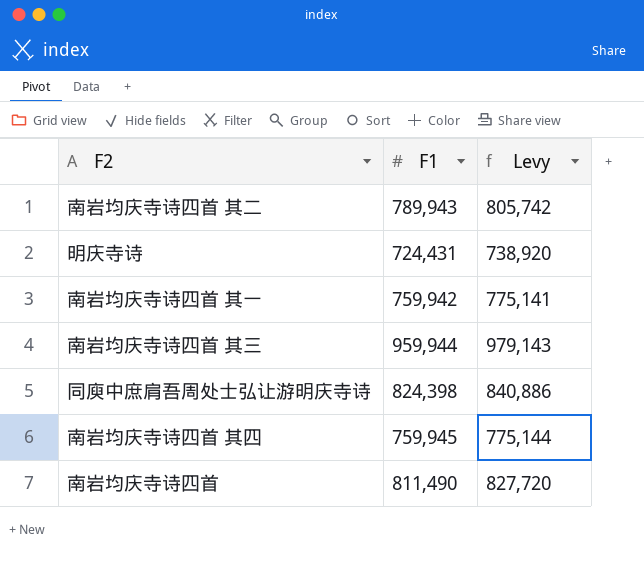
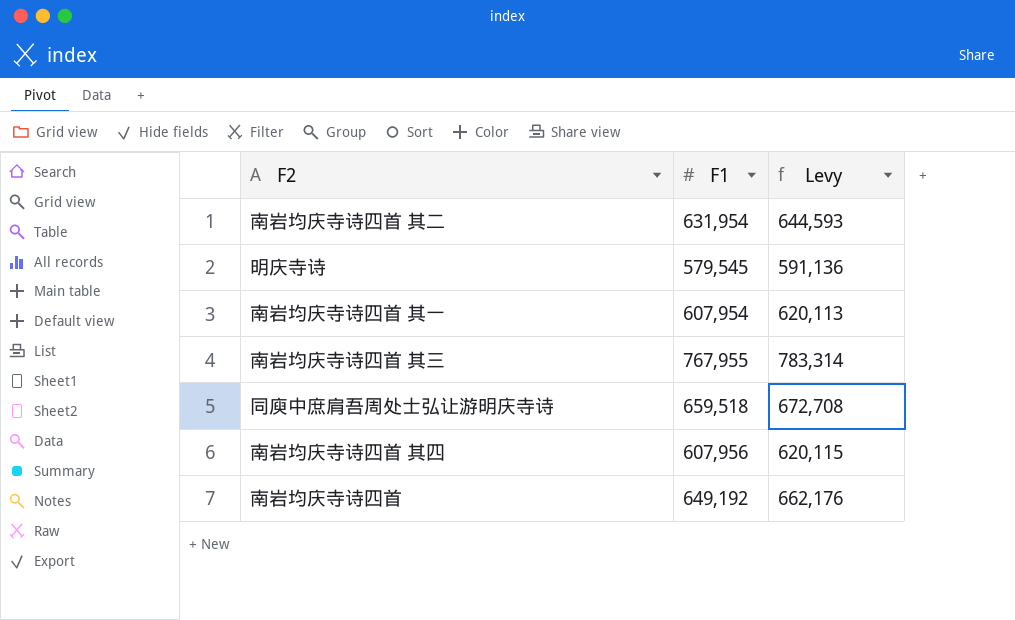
南岩均庆寺诗四首 其二 | F1: 789,943 -> 631,954
南岩均庆寺诗四首 其二 | Levy: 805,742 -> 644,593
明庆寺诗 | F1: 724,431 -> 579,545
明庆寺诗 | Levy: 738,920 -> 591,136
南岩均庆寺诗四首 其一 | F1: 759,942 -> 607,954
南岩均庆寺诗四首 其一 | Levy: 775,141 -> 620,113
南岩均庆寺诗四首 其三 | F1: 959,944 -> 767,955
南岩均庆寺诗四首 其三 | Levy: 979,143 -> 783,314
同庾中庶肩吾周处士弘让游明庆寺诗 | F1: 824,398 -> 659,518
同庾中庶肩吾周处士弘让游明庆寺诗 | Levy: 840,886 -> 672,708
南岩均庆寺诗四首 其四 | F1: 759,945 -> 607,956
南岩均庆寺诗四首 其四 | Levy: 775,144 -> 620,115
南岩均庆寺诗四首 | F1: 811,490 -> 649,192
南岩均庆寺诗四首 | Levy: 827,720 -> 662,176

